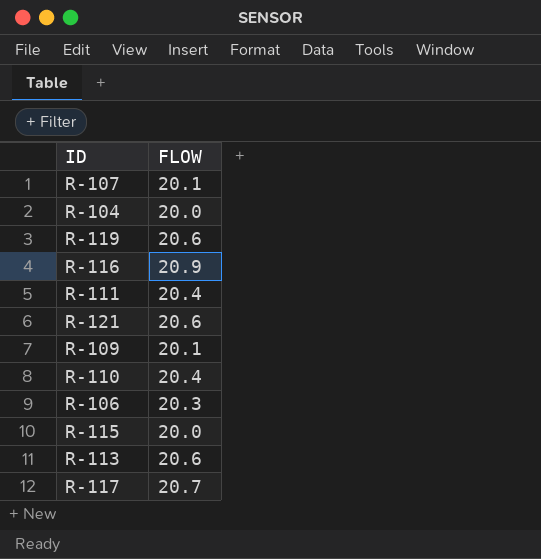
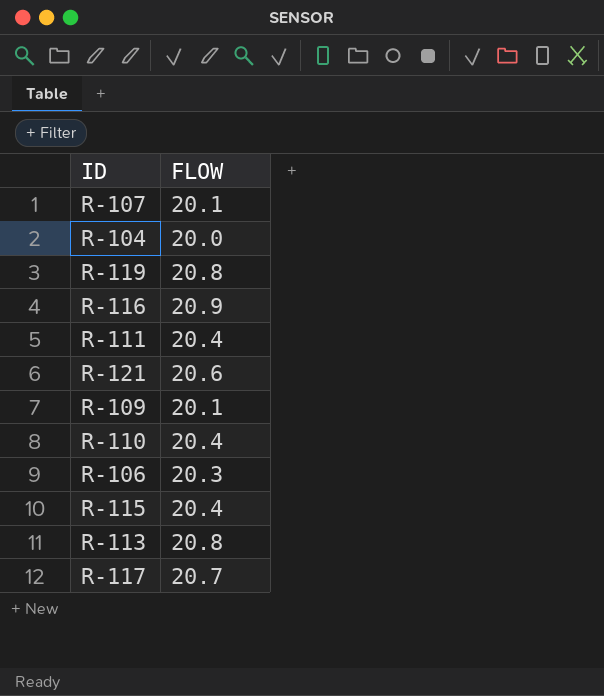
R-119 | FLOW: 20.6 -> 20.8
R-115 | FLOW: 20.0 -> 20.4
R-113 | FLOW: 20.6 -> 20.8

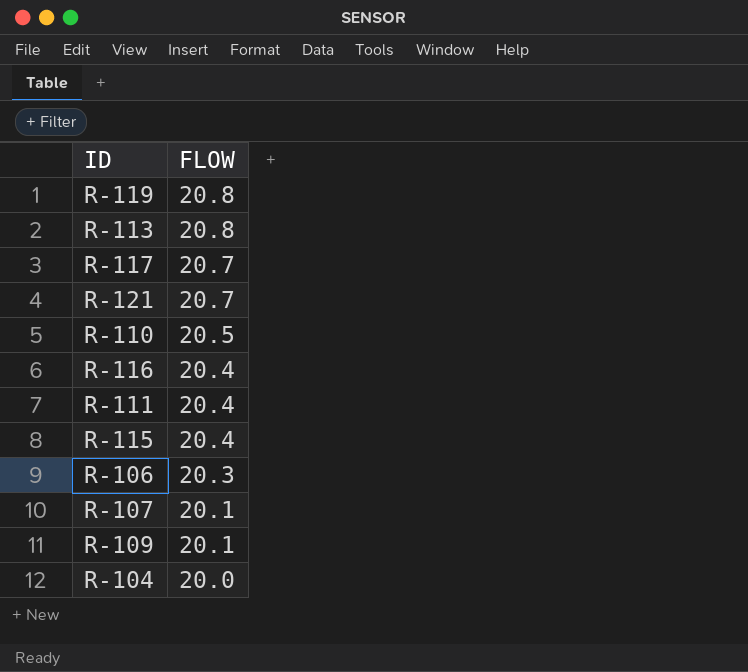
row order: none -> FLOW descending
R-121 | FLOW: 20.6 -> 20.7
R-110 | FLOW: 20.4 -> 20.5
R-116 | FLOW: 20.9 -> 20.4

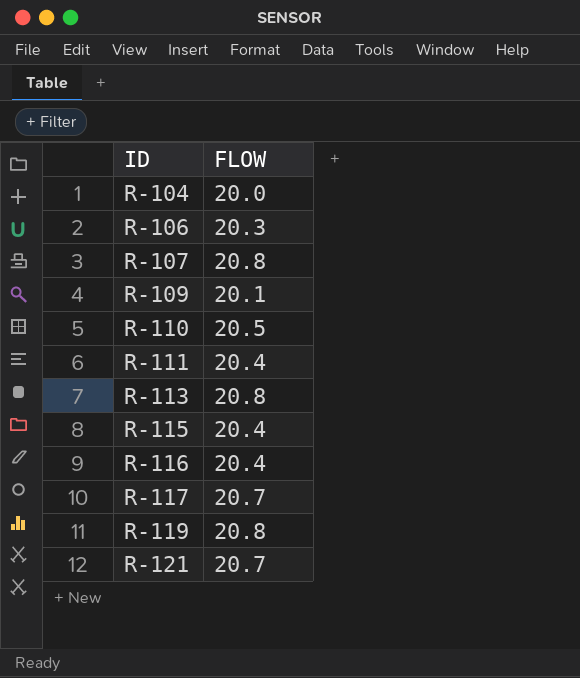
row order: FLOW descending -> ID ascending
R-107 | FLOW: 20.1 -> 20.8

